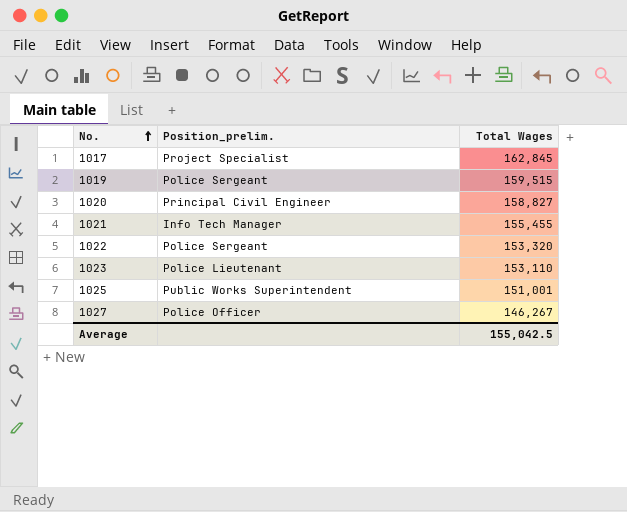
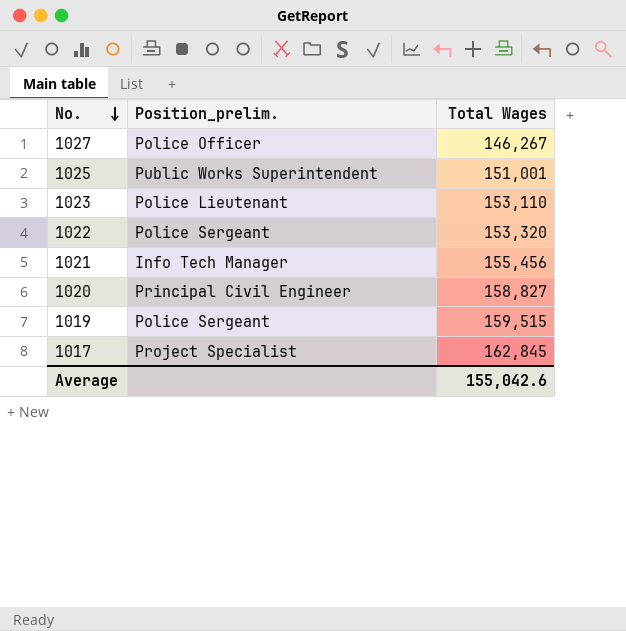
row order: No. ascending -> No. descending
1021 | Total Wages: 155,455 -> 155,456
Average | Total Wages: 155,042.5 -> 155,042.6

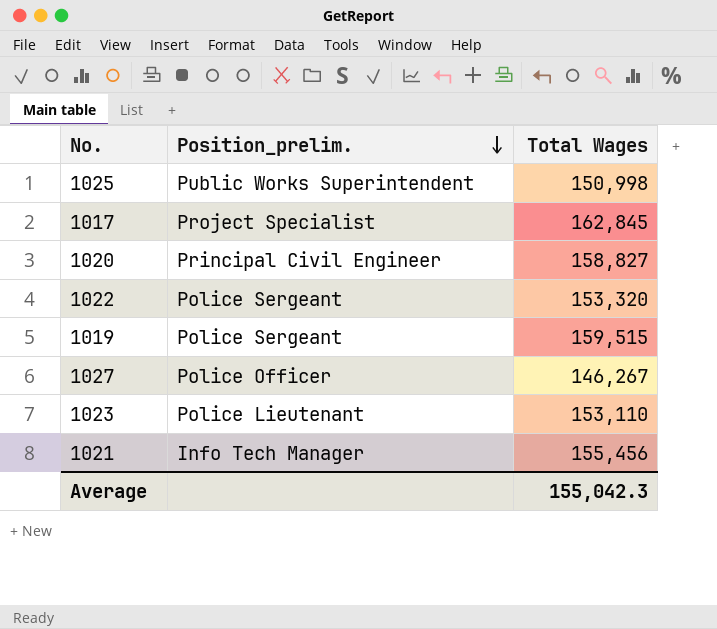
row order: No. descending -> Position_prelim. descending
1025 | Total Wages: 151,001 -> 150,998
Average | Total Wages: 155,042.6 -> 155,042.3

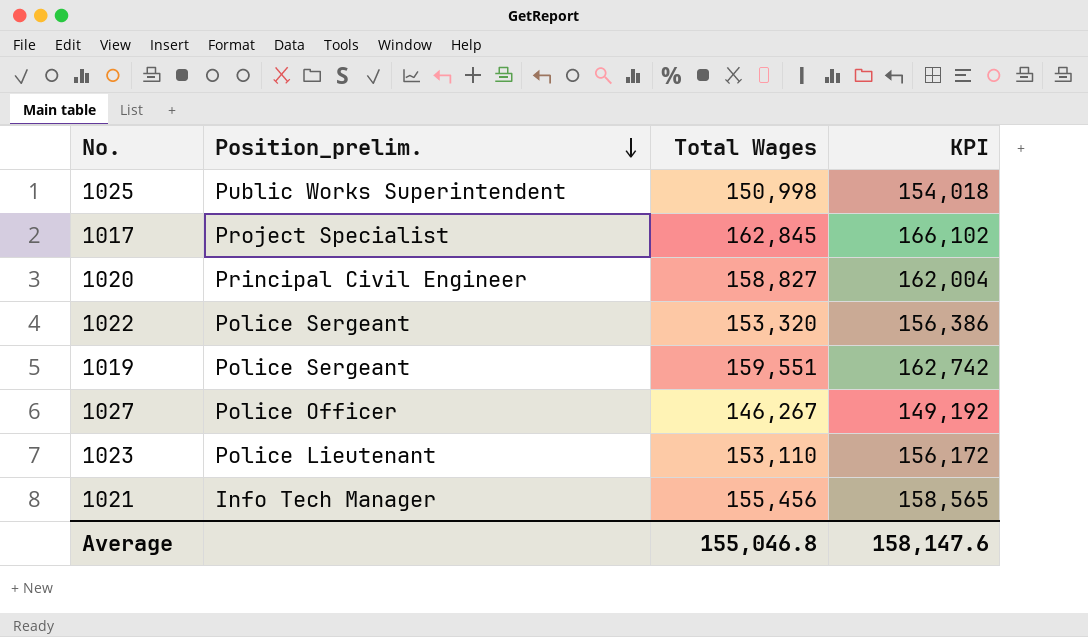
column KPI | formula: none -> [Total Wages] * 1.02
1019 | Total Wages: 159,515 -> 159,551
Average | Total Wages: 155,042.3 -> 155,046.8

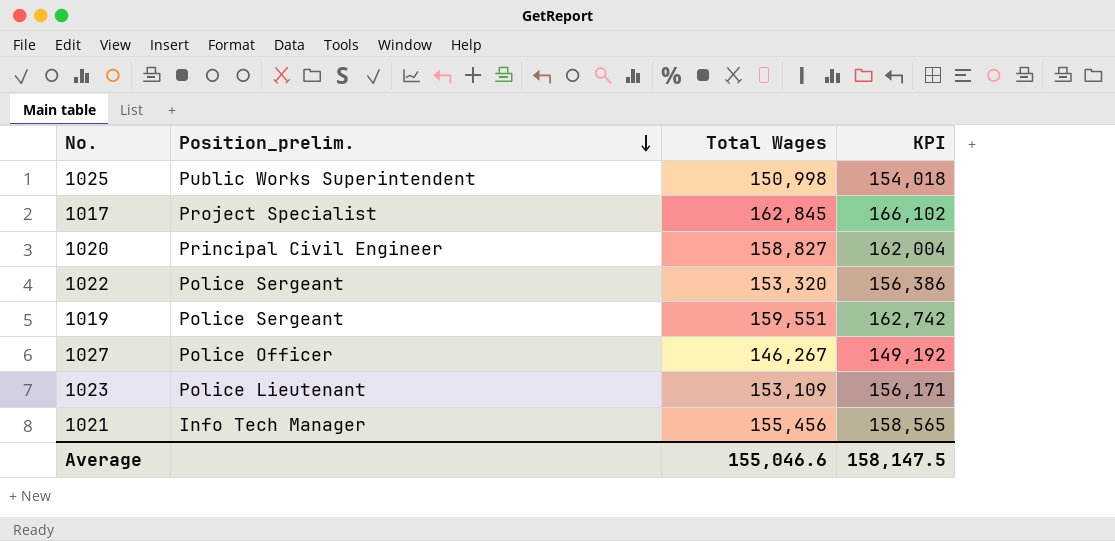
1023 | Total Wages: 153,110 -> 153,109
1023 | KPI: 156,172 -> 156,171
Average | Total Wages: 155,046.8 -> 155,046.6
Average | KPI: 158,147.6 -> 158,147.5

